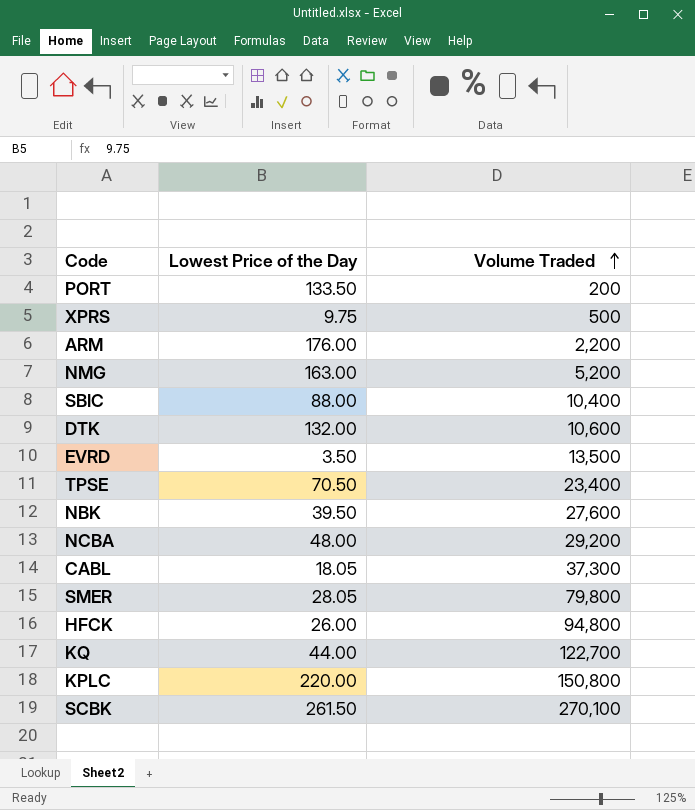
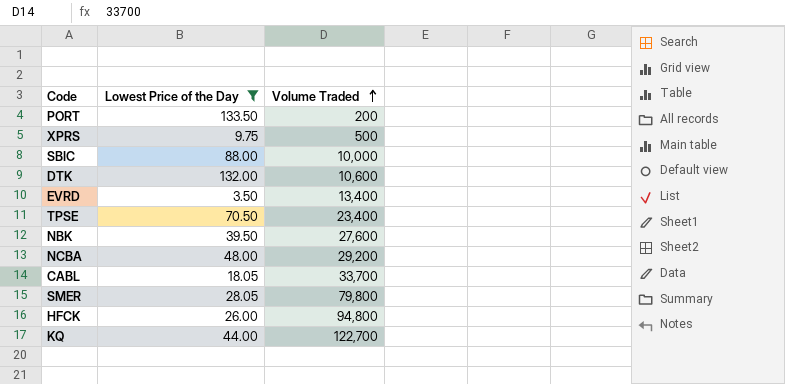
filter: none -> Lowest Price of the Day <= 133.50
SBIC | Volume Traded: 10,400 -> 10,000
EVRD | Volume Traded: 13,500 -> 13,400
CABL | Volume Traded: 37,300 -> 33,700

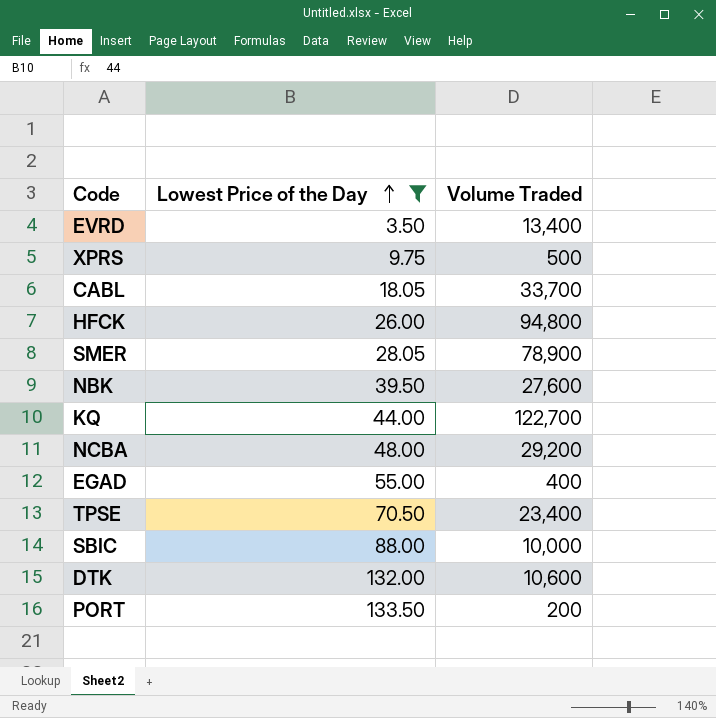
row order: Volume Traded ascending -> Lowest Price of the Day ascending
SMER | Volume Traded: 79,800 -> 78,900
row EGAD: none -> 55.00 | 400

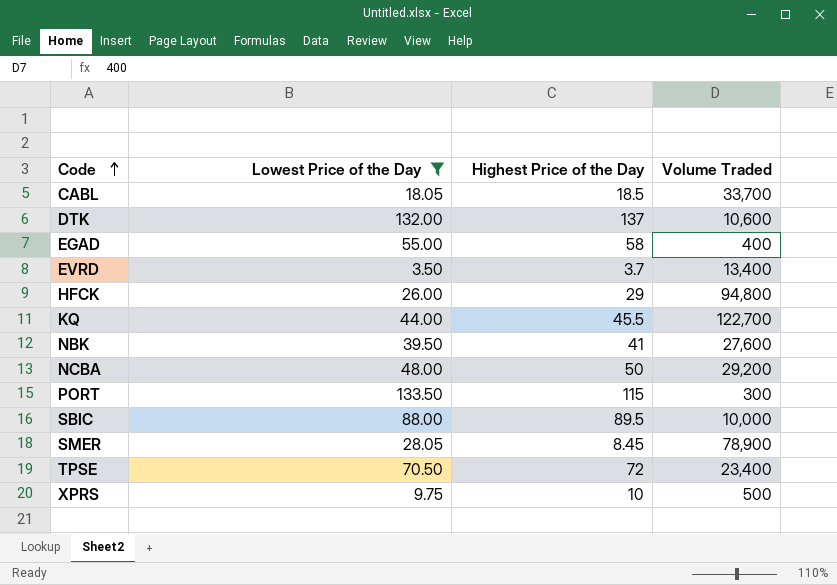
row order: Lowest Price of the Day ascending -> Code ascending
column Highest Price of the Day | position: none -> 3
PORT | Volume Traded: 200 -> 300

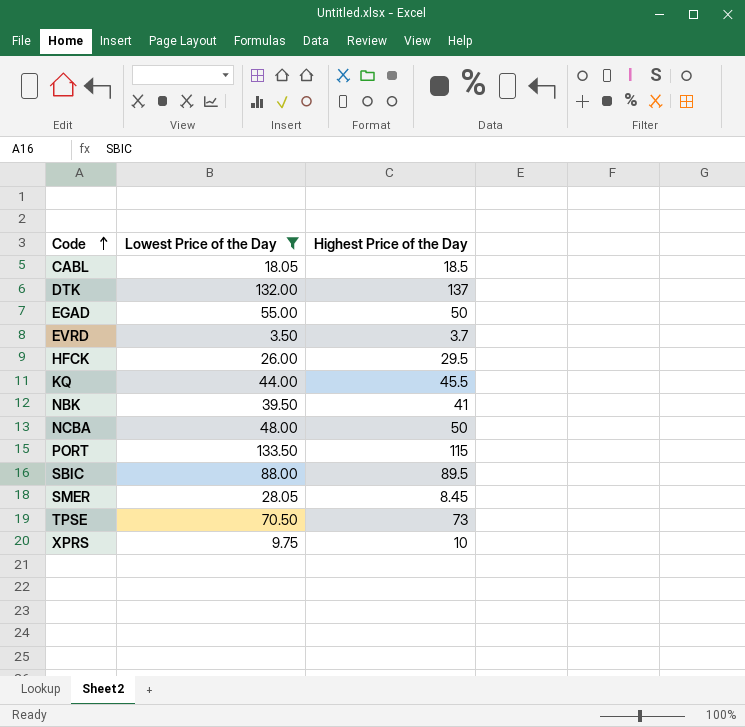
column Volume Traded | position: 4 -> none
EGAD | Highest Price of the Day: 58 -> 50
HFCK | Highest Price of the Day: 29 -> 29.5
TPSE | Highest Price of the Day: 72 -> 73

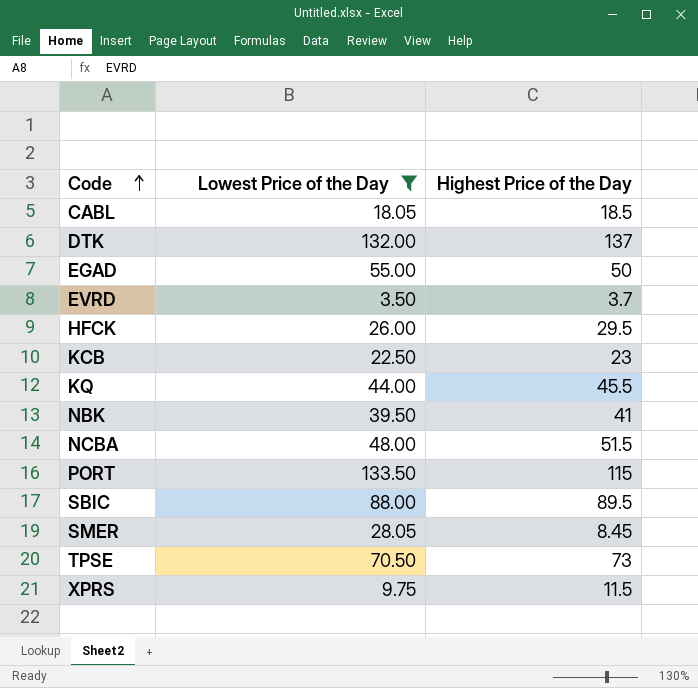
row KCB: none -> 22.50 | 23
NCBA | Highest Price of the Day: 50 -> 51.5
XPRS | Highest Price of the Day: 10 -> 11.5

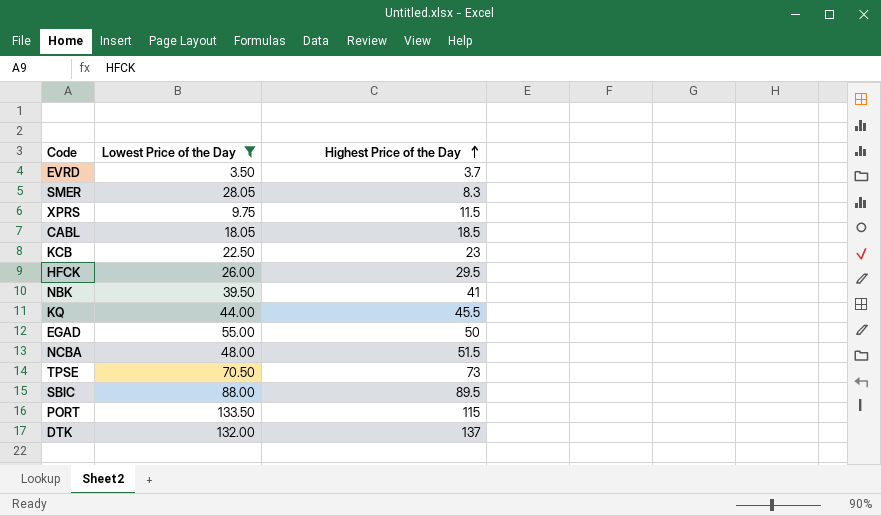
row order: Code ascending -> Highest Price of the Day ascending
SMER | Highest Price of the Day: 8.45 -> 8.3

